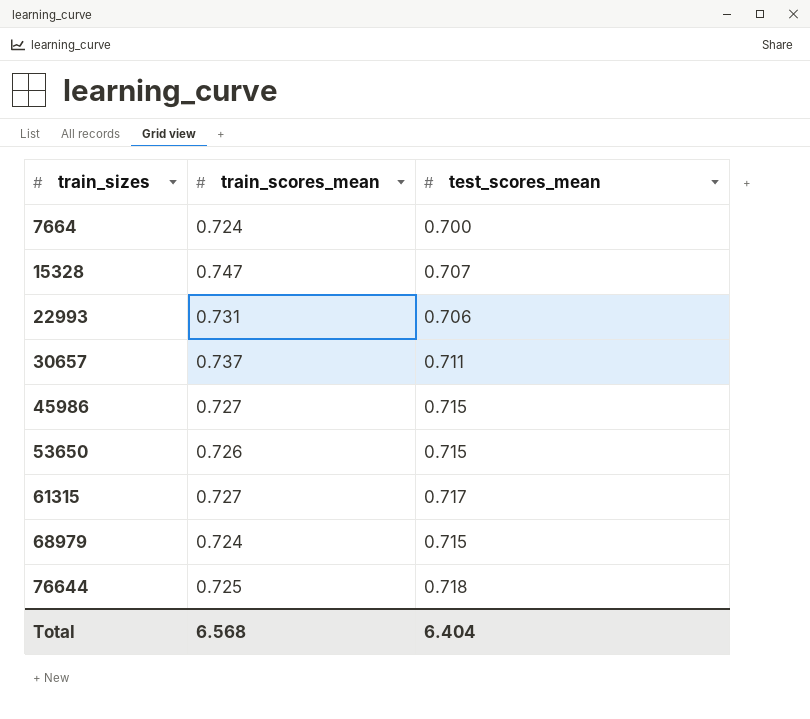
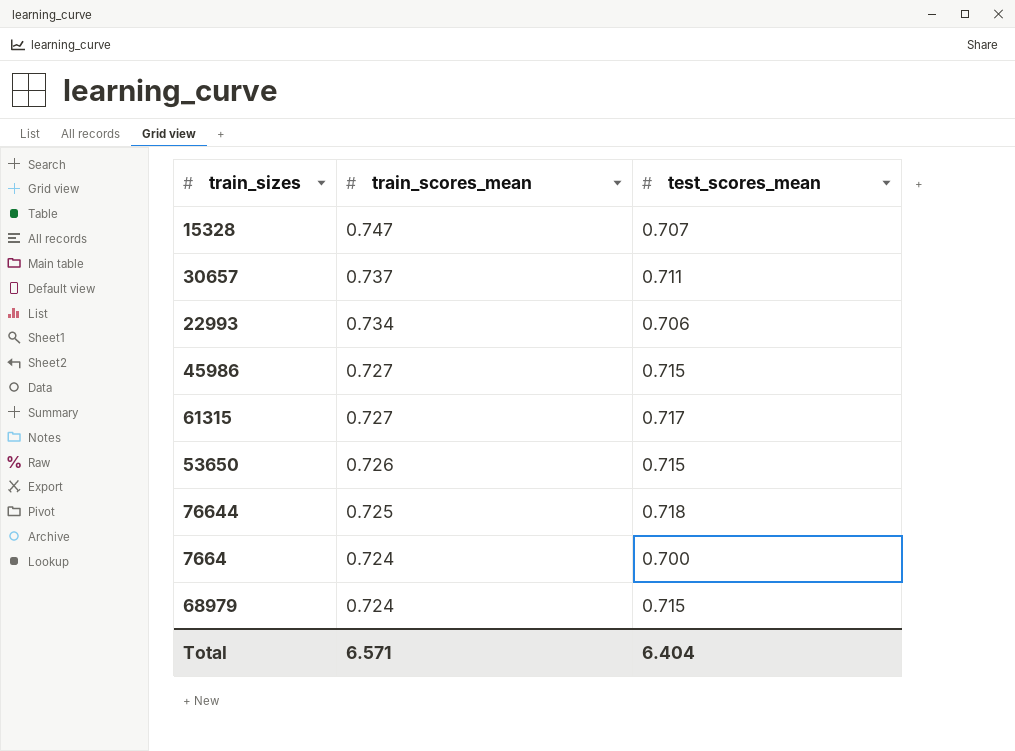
row order: train_sizes ascending -> train_scores_mean descending
22993 | train_scores_mean: 0.731 -> 0.734
Total | train_scores_mean: 6.568 -> 6.571

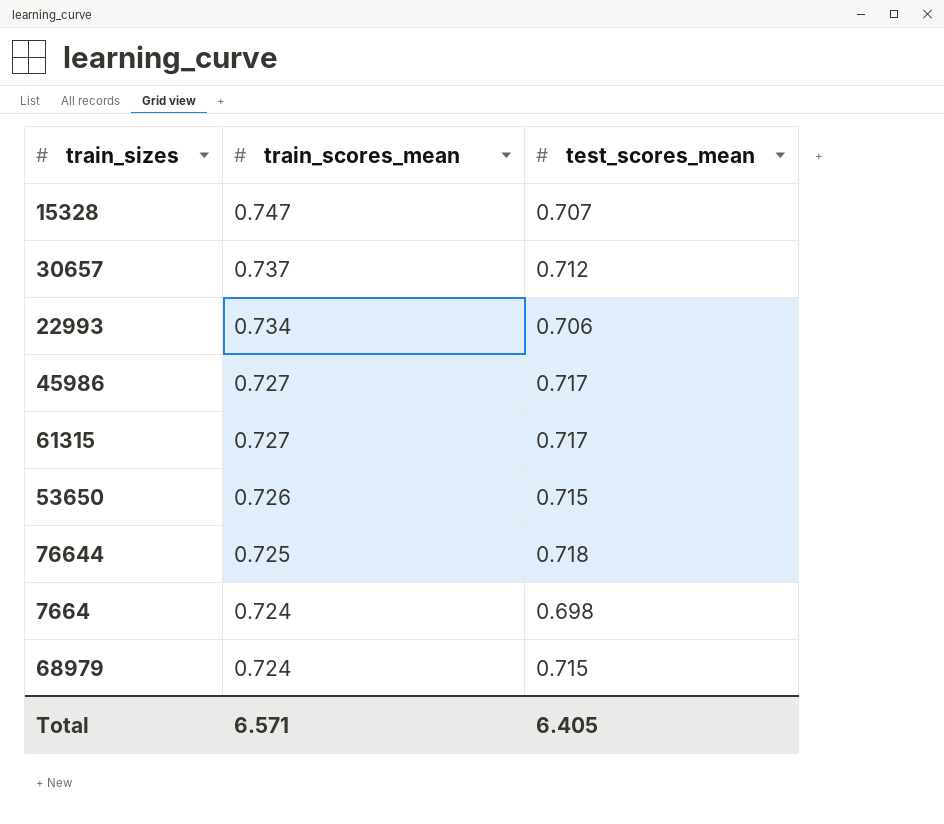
30657 | test_scores_mean: 0.711 -> 0.712
45986 | test_scores_mean: 0.715 -> 0.717
7664 | test_scores_mean: 0.700 -> 0.698
Total | test_scores_mean: 6.404 -> 6.405

